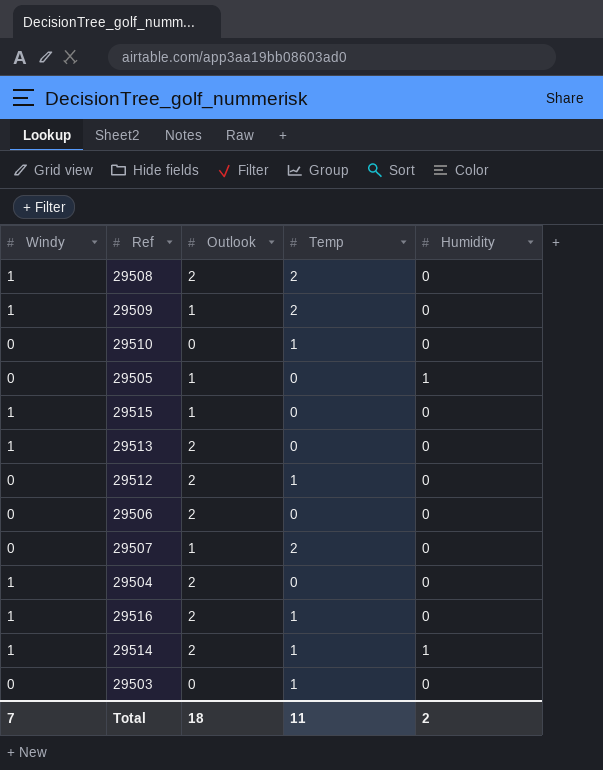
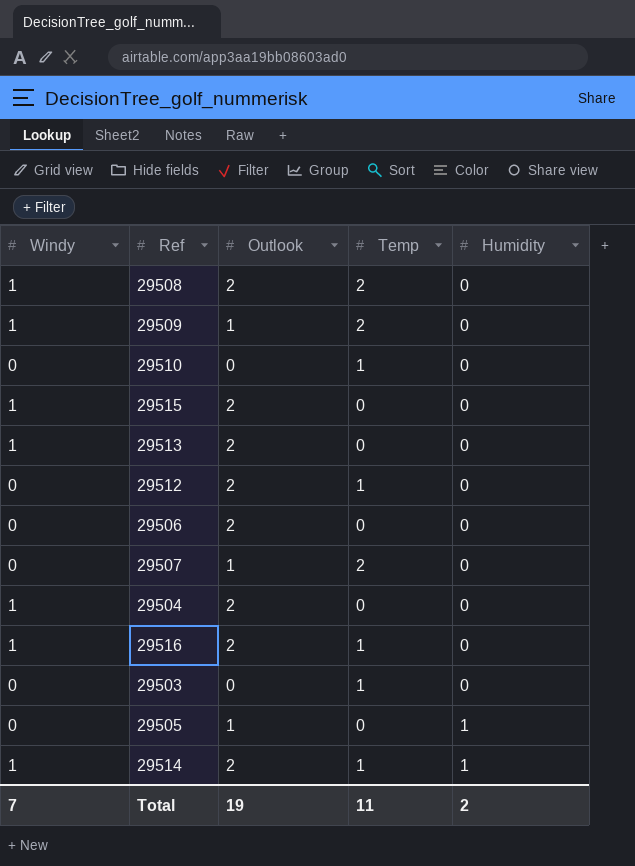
row order: none -> Humidity ascending
29515 | Outlook: 1 -> 2
Total | Outlook: 18 -> 19

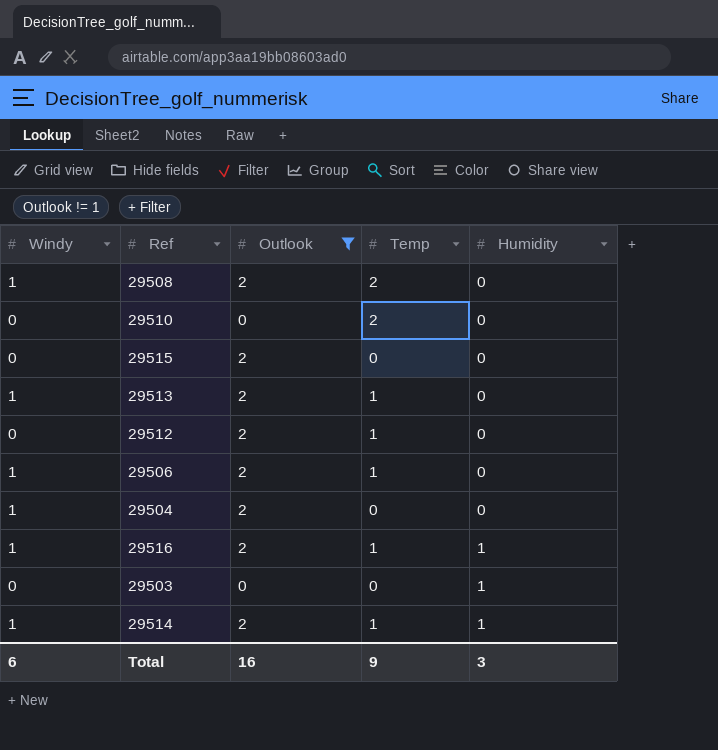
filter: none -> Outlook != 1
29510 | Temp: 1 -> 2
29515 | Windy: 1 -> 0
29513 | Temp: 0 -> 1
29506 | Windy: 0 -> 1
29506 | Temp: 0 -> 1
29516 | Humidity: 0 -> 1
29503 | Temp: 1 -> 0
29503 | Humidity: 0 -> 1
Total | Windy: 7 -> 6
Total | Outlook: 19 -> 16
Total | Temp: 11 -> 9
Total | Humidity: 2 -> 3

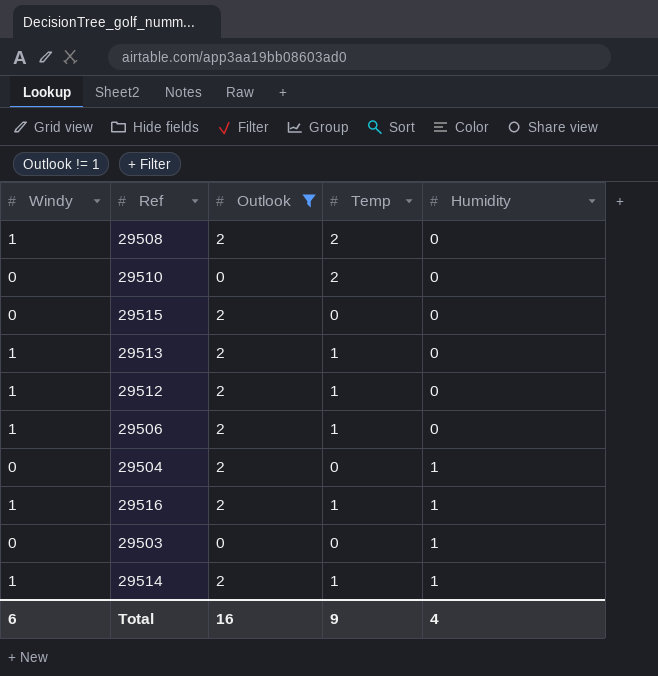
29512 | Windy: 0 -> 1
29504 | Windy: 1 -> 0
29504 | Humidity: 0 -> 1
Total | Humidity: 3 -> 4

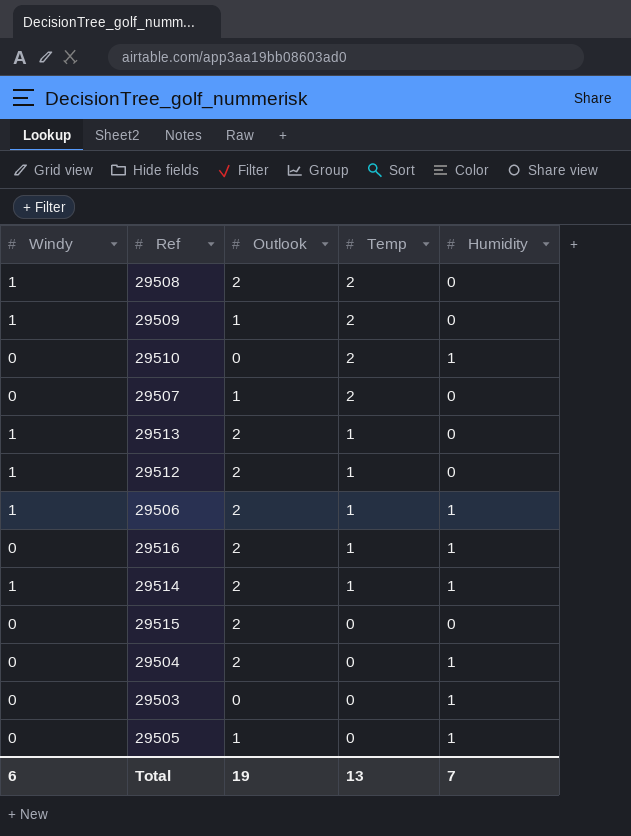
filter: Outlook != 1 -> none
row order: Humidity ascending -> Temp descending
29510 | Humidity: 0 -> 1
29506 | Humidity: 0 -> 1
29516 | Windy: 1 -> 0
Total | Outlook: 16 -> 19
Total | Temp: 9 -> 13
Total | Humidity: 4 -> 7

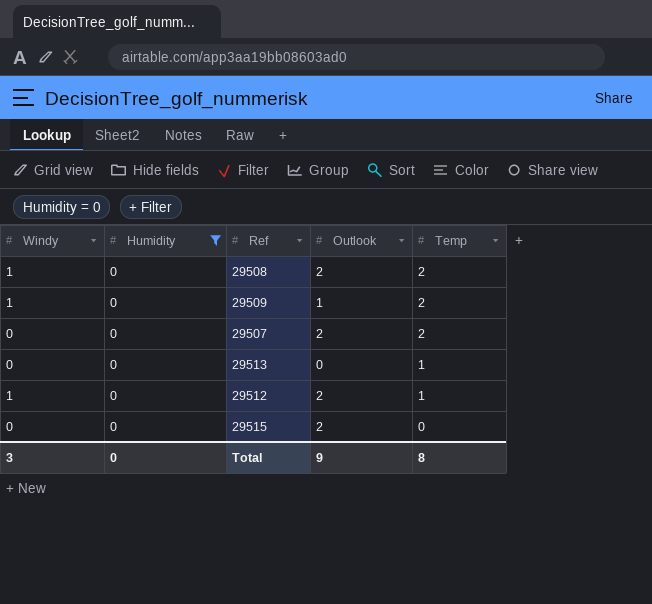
filter: none -> Humidity = 0
column Humidity | position: 5 -> 2
29507 | Outlook: 1 -> 2
29513 | Windy: 1 -> 0
29513 | Outlook: 2 -> 0
Total | Windy: 6 -> 3
Total | Humidity: 7 -> 0
Total | Outlook: 19 -> 9
Total | Temp: 13 -> 8

